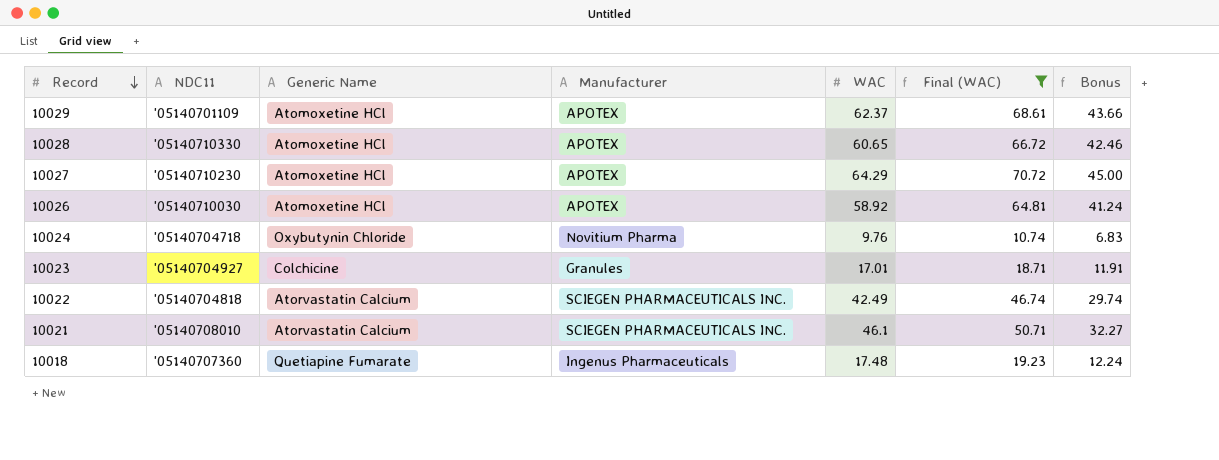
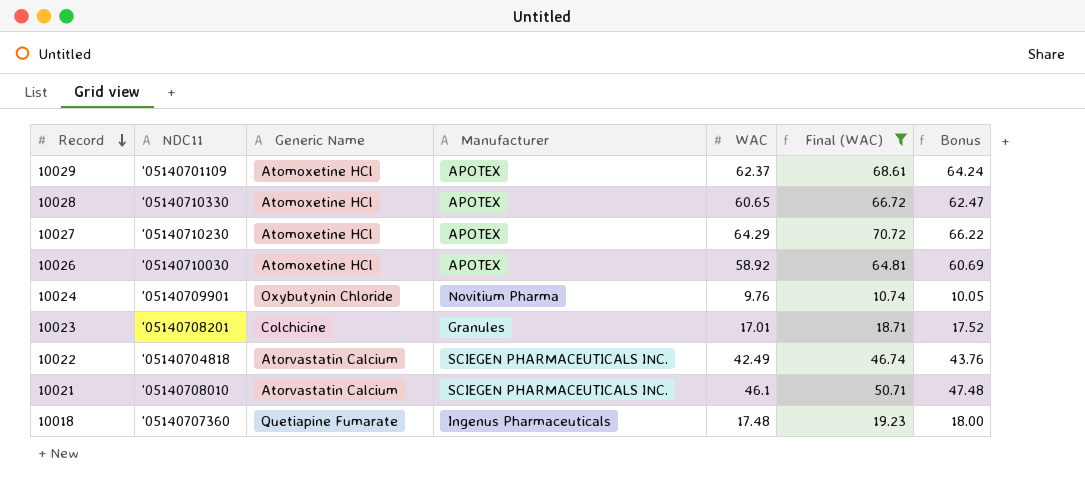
column Bonus | formula: [WAC] * 0.7 -> [WAC] * 1.03
10024 | NDC11: '05140704718 -> '05140709901
10023 | NDC11: '05140704927 -> '05140708201

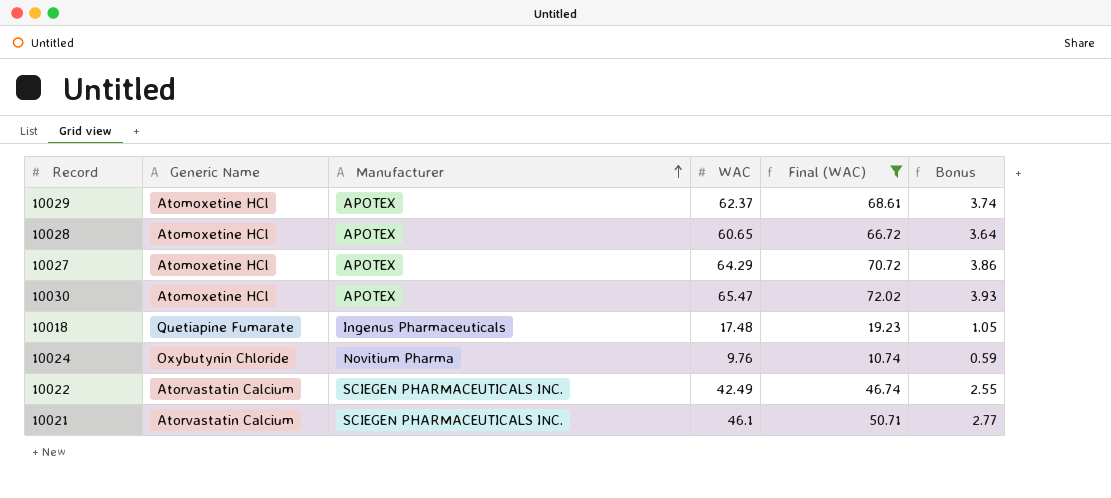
row order: Record descending -> Manufacturer ascending
column NDC11 | position: 2 -> none
column Bonus | formula: [WAC] * 1.03 -> [WAC] * 0.06
row 10026: '05140710030 | Atomoxetine HCl | APOTEX | 58.92 | 64.81 | 60.69 -> none
row 10023: '05140708201 | Colchicine | Granules | 17.01 | 18.71 | 17.52 -> none
row 10030: none -> Atomoxetine HCl | APOTEX | 65.47 | 72.02 | 3.93

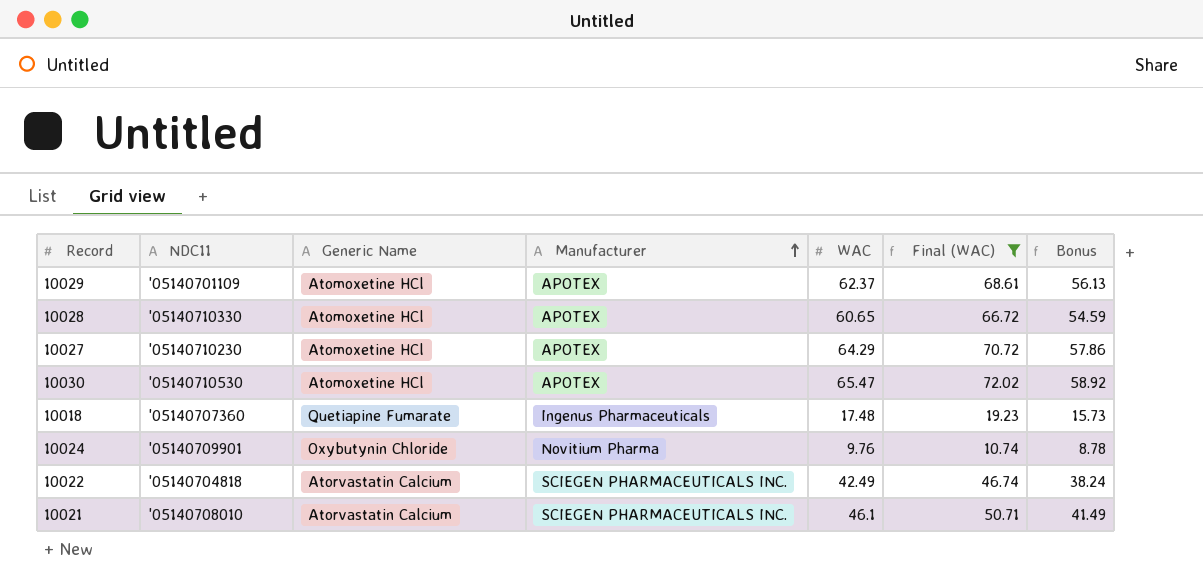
column NDC11 | position: none -> 2
column Bonus | formula: [WAC] * 0.06 -> [WAC] * 0.9

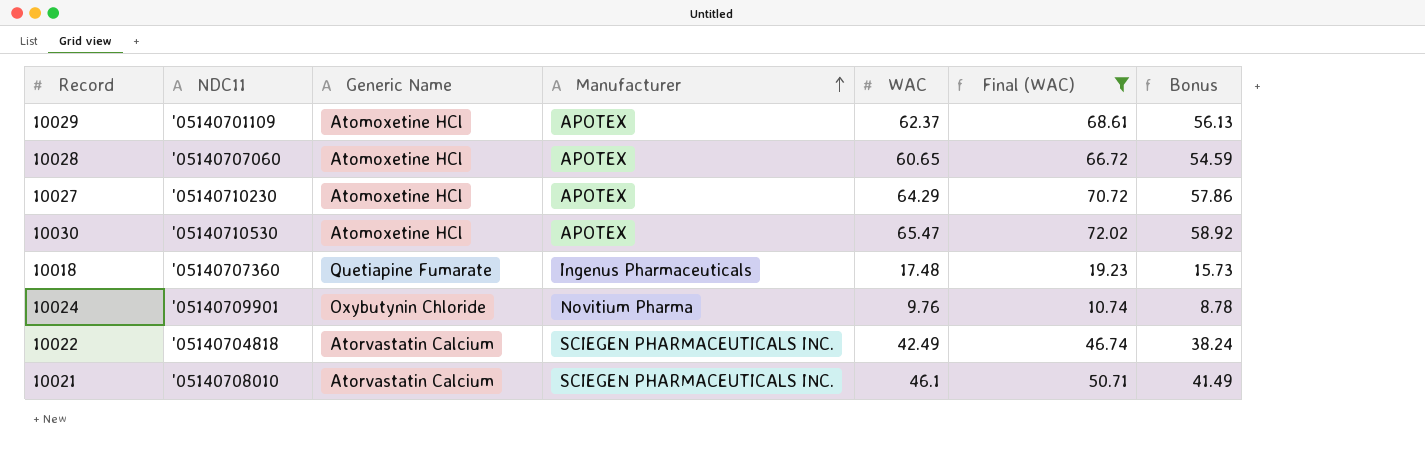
10028 | NDC11: '05140710330 -> '05140707060

